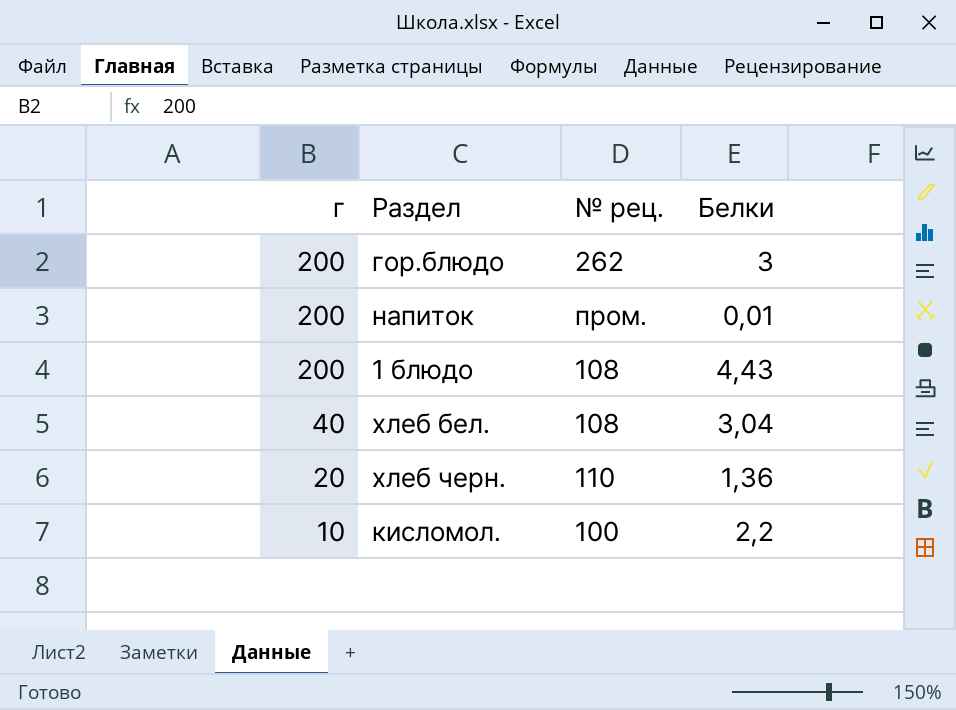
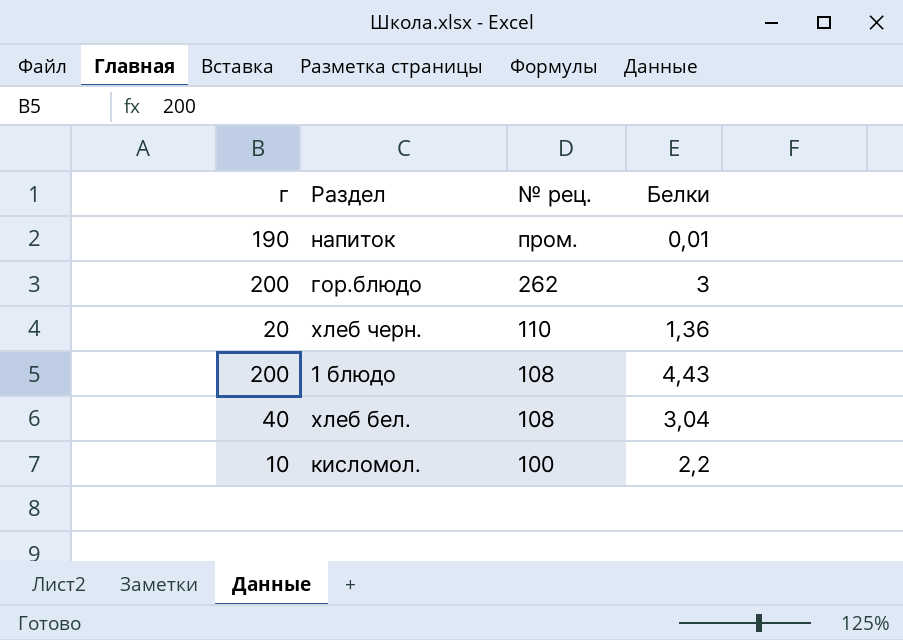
row order: г descending -> № рец. descending
напиток | г: 200 -> 190

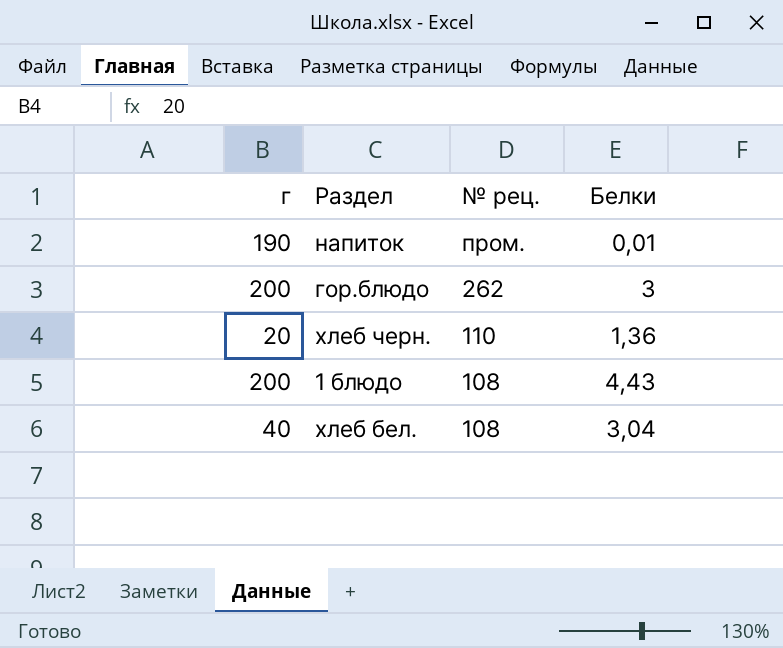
row кисломол.: 10 | 100 | 2,2 -> none

